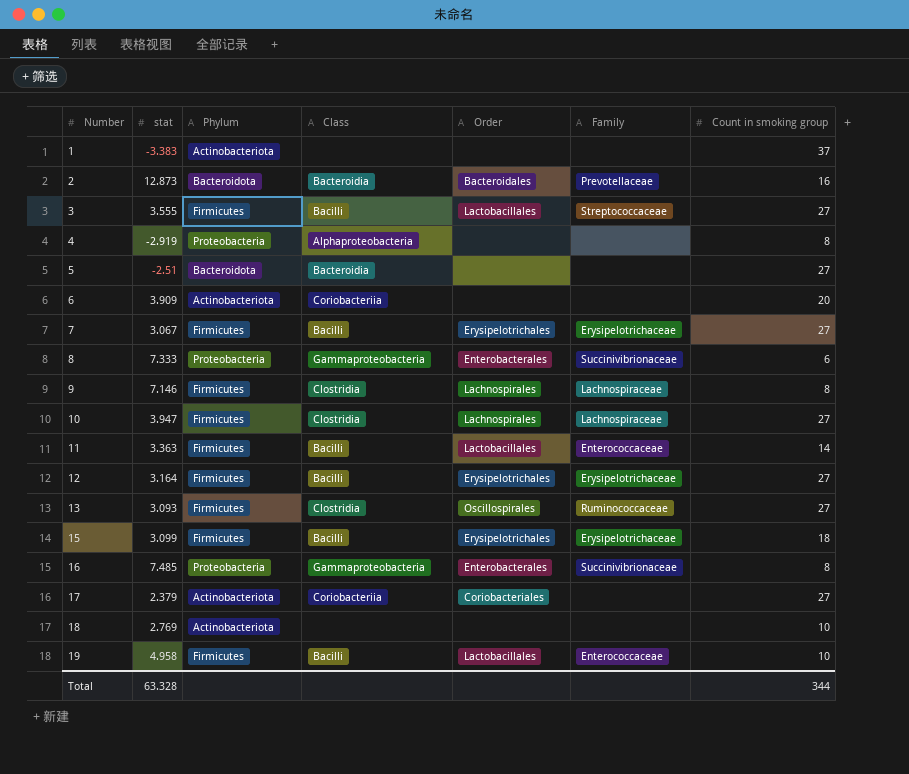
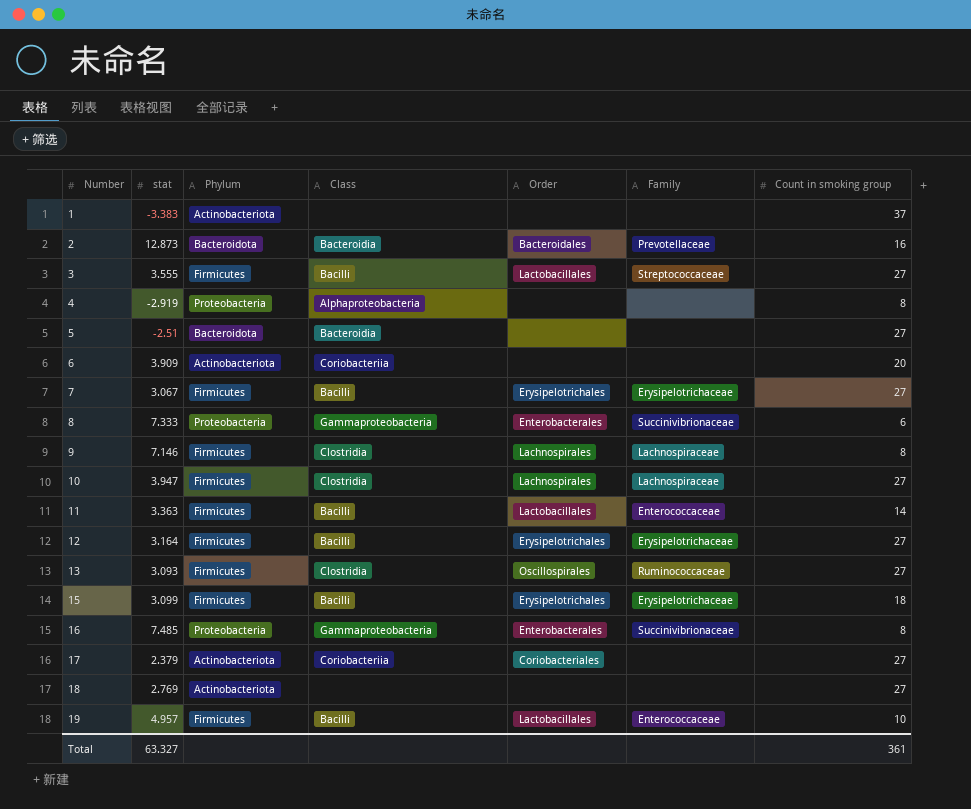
18 | Count in smoking group: 10 -> 27
19 | stat: 4.958 -> 4.957
Total | stat: 63.328 -> 63.327
Total | Count in smoking group: 344 -> 361

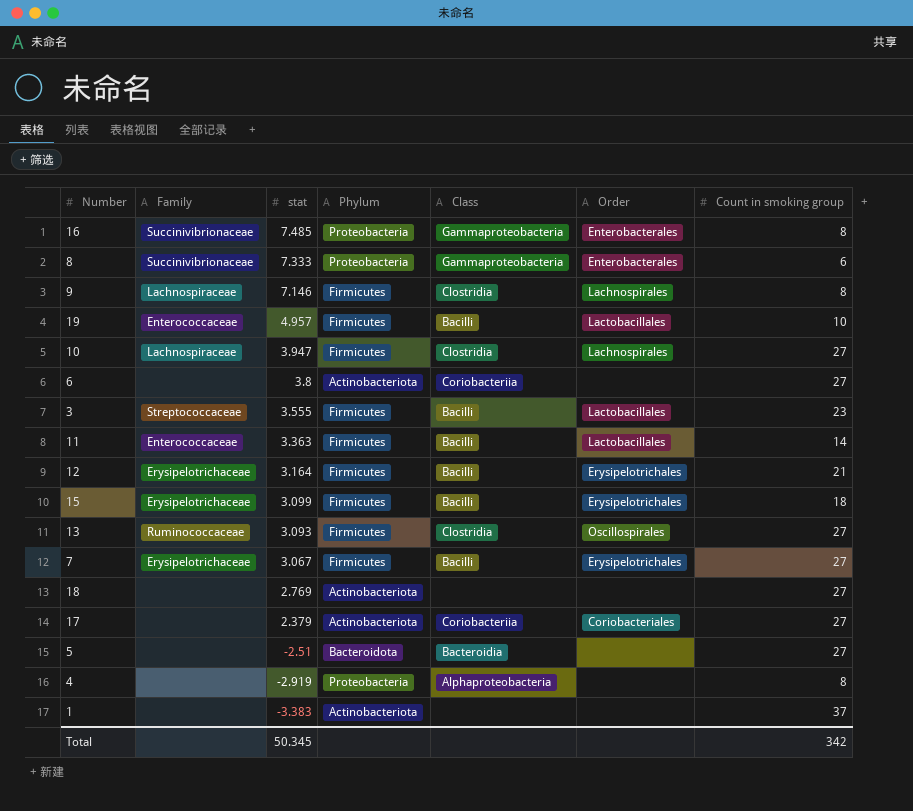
row order: Number ascending -> stat descending
column Family | position: 6 -> 2
row 2: 12.873 | Bacteroidota | Bacteroidia | Bacteroidales | Prevotellaceae | 16 -> none
6 | stat: 3.909 -> 3.8
6 | Count in smoking group: 20 -> 27
3 | Count in smoking group: 27 -> 23
12 | Count in smoking group: 27 -> 21
Total | stat: 63.327 -> 50.345
Total | Count in smoking group: 361 -> 342

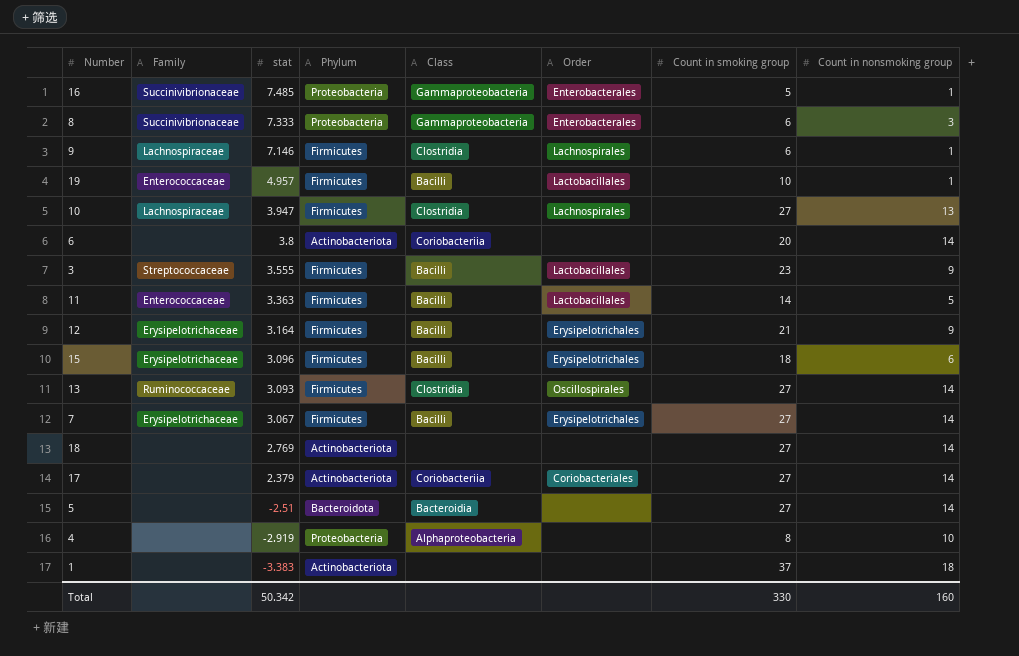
column Count in nonsmoking group | position: none -> 8
16 | Count in smoking group: 8 -> 5
9 | Count in smoking group: 8 -> 6
6 | Count in smoking group: 27 -> 20
15 | stat: 3.099 -> 3.096
Total | stat: 50.345 -> 50.342
Total | Count in smoking group: 342 -> 330

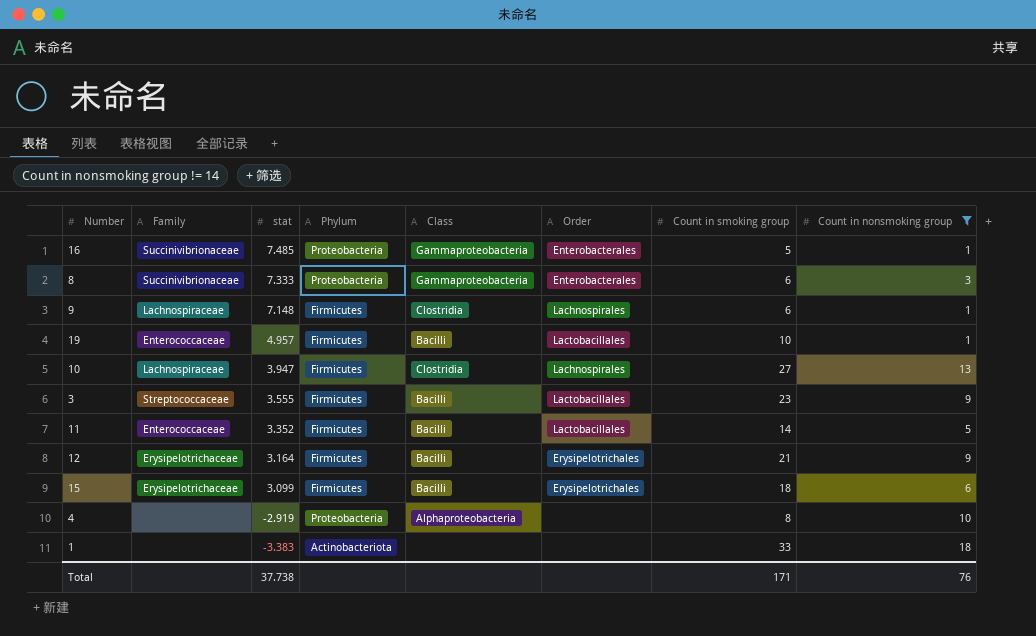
filter: none -> Count in nonsmoking group != 14
9 | stat: 7.146 -> 7.148
11 | stat: 3.363 -> 3.352
15 | stat: 3.096 -> 3.099
1 | Count in smoking group: 37 -> 33
Total | stat: 50.342 -> 37.738
Total | Count in smoking group: 330 -> 171
Total | Count in nonsmoking group: 160 -> 76

